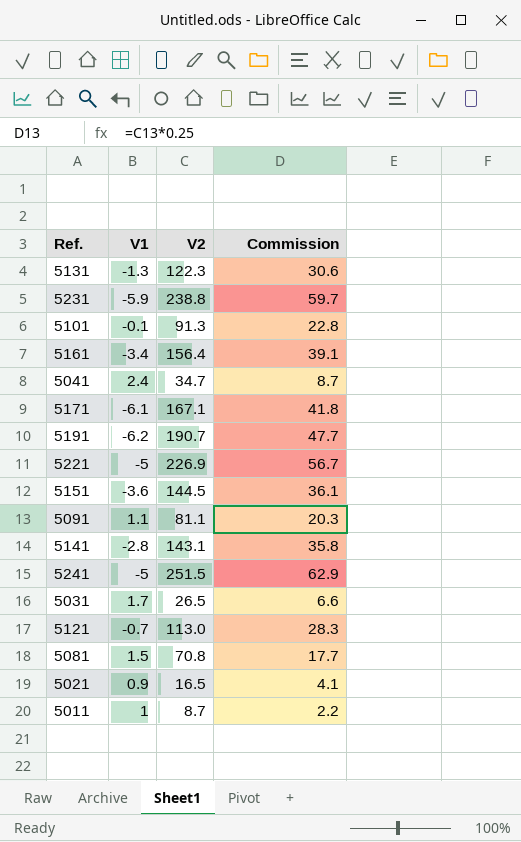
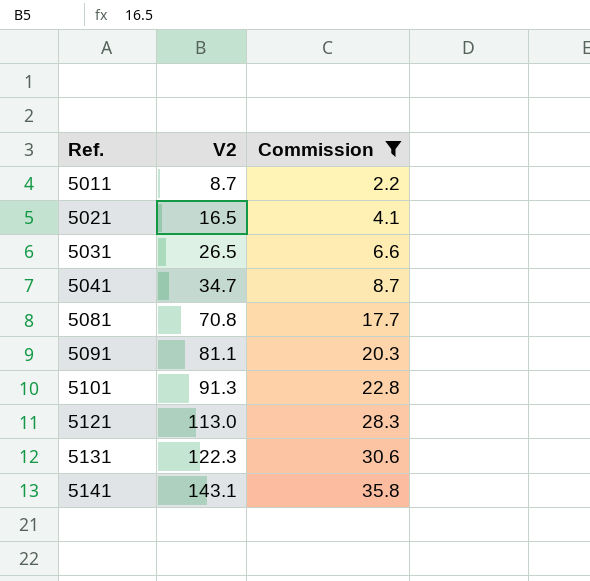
filter: none -> Commission <= 35.8
row order: none -> Ref. ascending
column V1 | position: 2 -> none

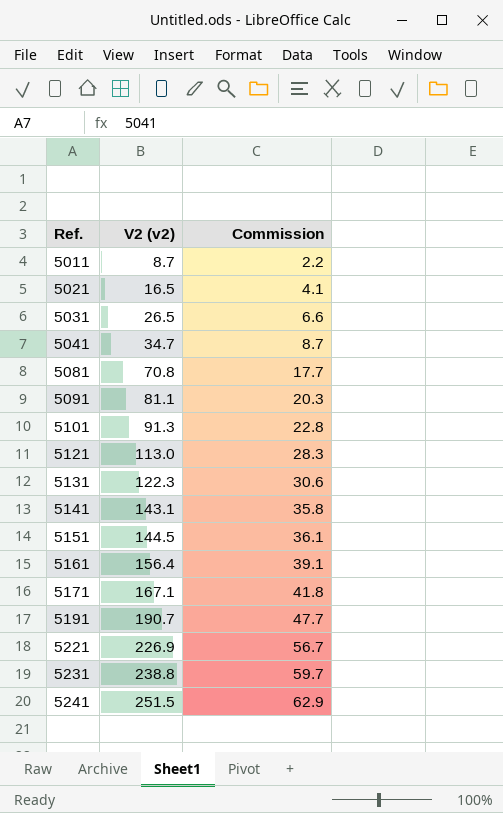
filter: Commission <= 35.8 -> none
column name: V2 -> V2 (v2)

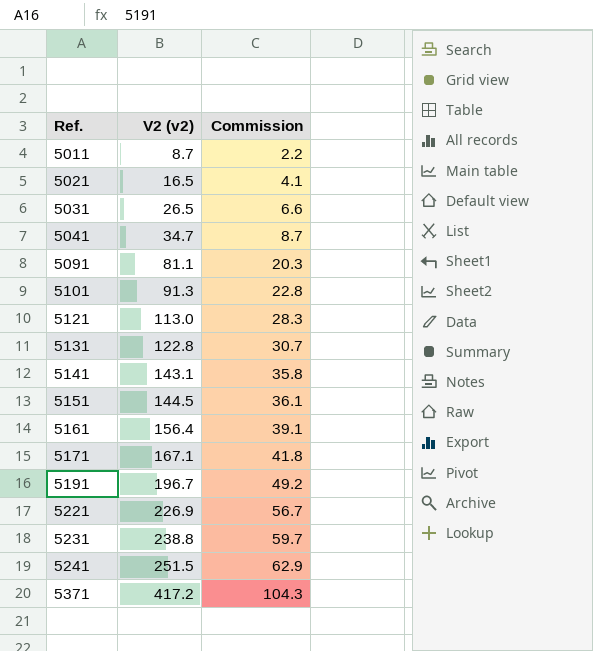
row 5081: 70.8 | 17.7 -> none
5131 | V2 (v2): 122.3 -> 122.8
5131 | Commission: 30.6 -> 30.7
5191 | V2 (v2): 190.7 -> 196.7
5191 | Commission: 47.7 -> 49.2
row 5371: none -> 417.2 | 104.3

